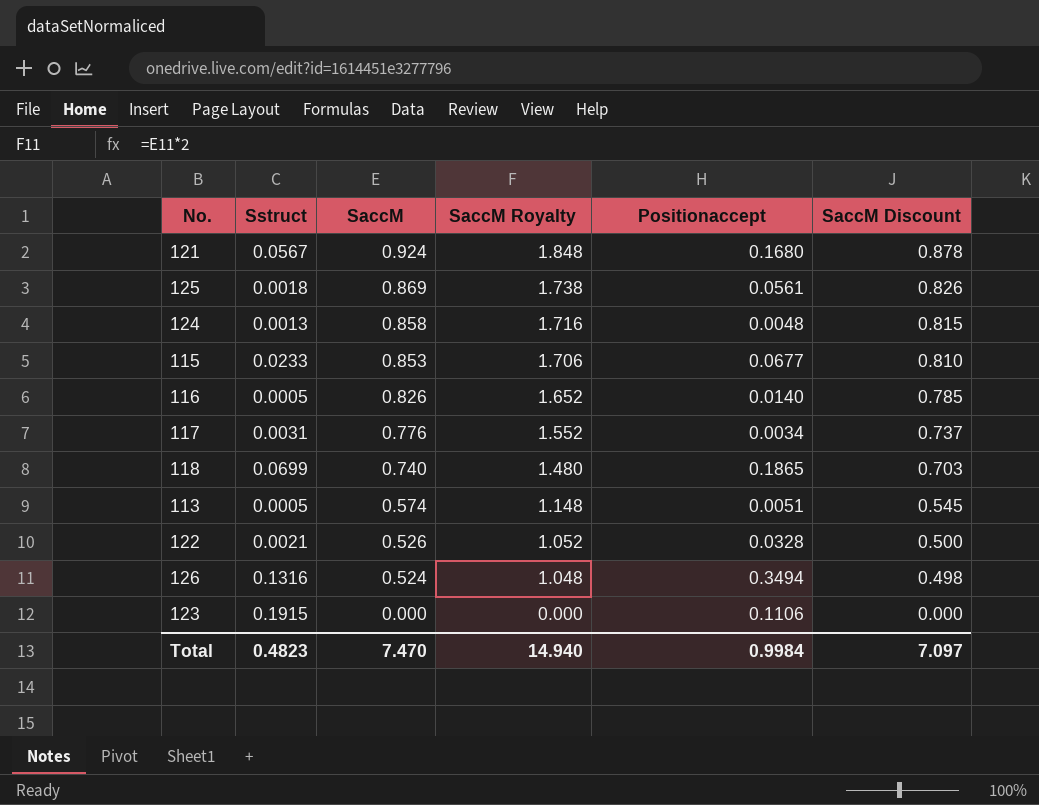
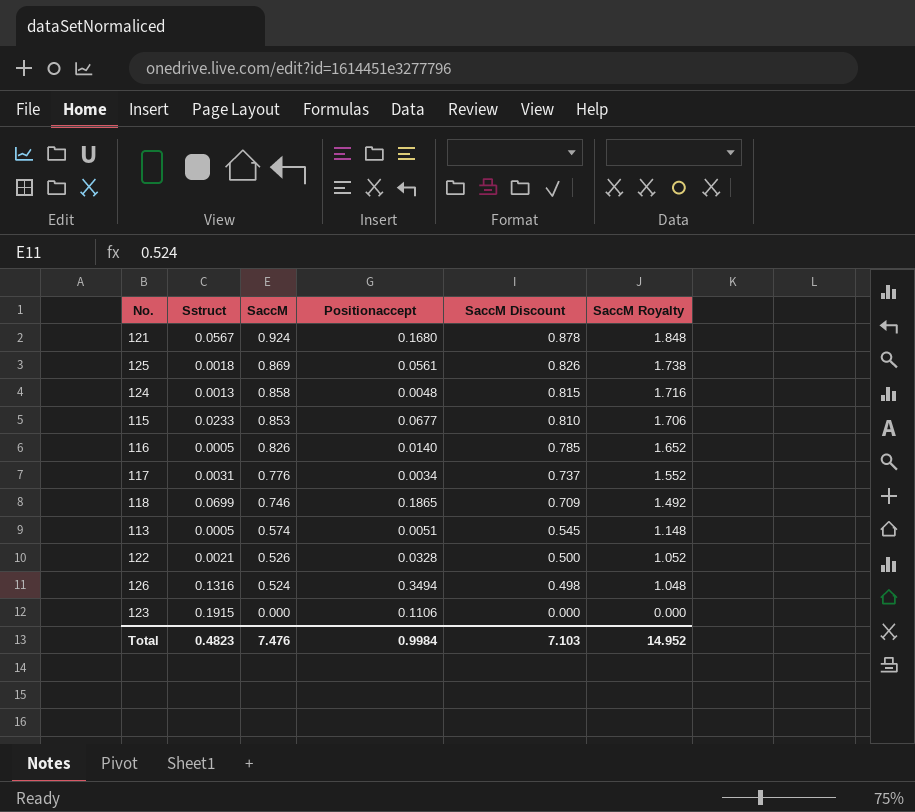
column SaccM Royalty | position: 4 -> 6
118 | SaccM: 0.740 -> 0.746
118 | SaccM Discount: 0.703 -> 0.709
118 | SaccM Royalty: 1.480 -> 1.492
Total | SaccM: 7.470 -> 7.476
Total | SaccM Discount: 7.097 -> 7.103
Total | SaccM Royalty: 14.940 -> 14.952

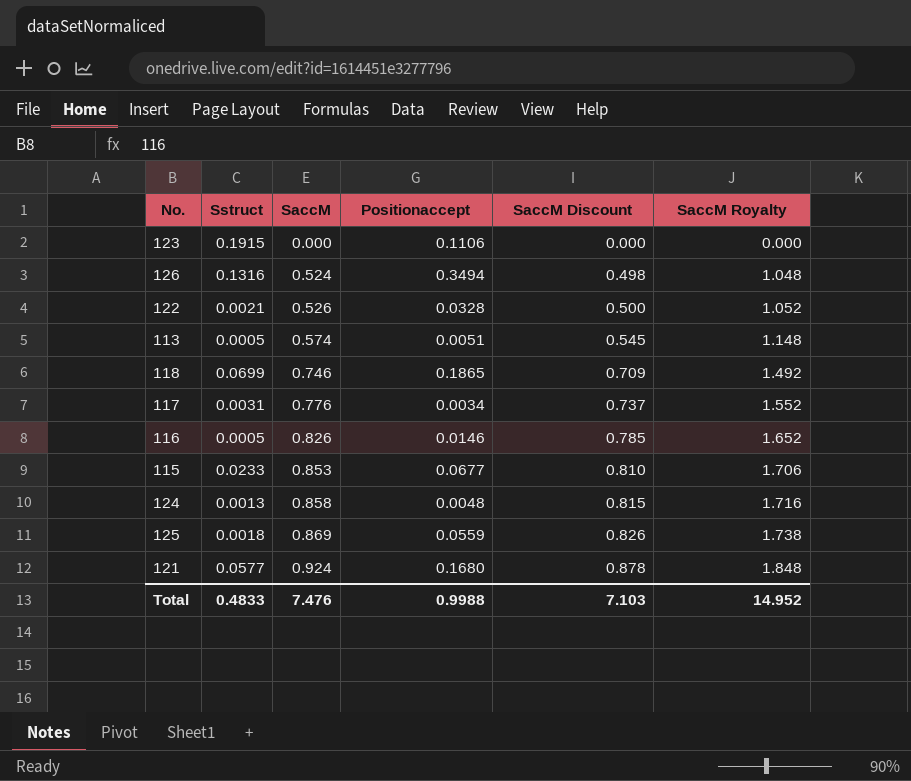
row order: SaccM descending -> SaccM ascending
116 | Positionaccept: 0.0140 -> 0.0146
125 | Positionaccept: 0.0561 -> 0.0559
121 | Sstruct: 0.0567 -> 0.0577
Total | Sstruct: 0.4823 -> 0.4833
Total | Positionaccept: 0.9984 -> 0.9988

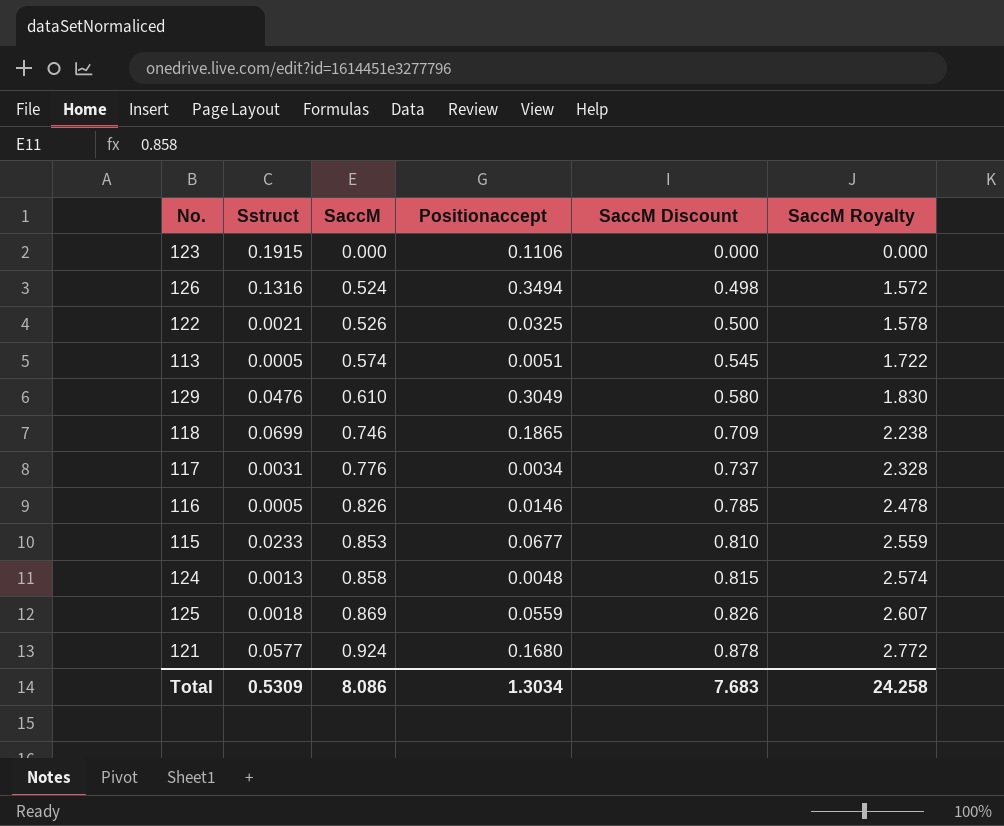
column SaccM Royalty | formula: [SaccM] * 2 -> [SaccM] * 3
122 | Positionaccept: 0.0328 -> 0.0325
row 129: none -> 0.0476 | 0.610 | 0.3049 | 0.580 | 1.830
Total | Sstruct: 0.4833 -> 0.5309
Total | SaccM: 7.476 -> 8.086
Total | Positionaccept: 0.9988 -> 1.3034
Total | SaccM Discount: 7.103 -> 7.683
Total | SaccM Royalty: 14.952 -> 24.258

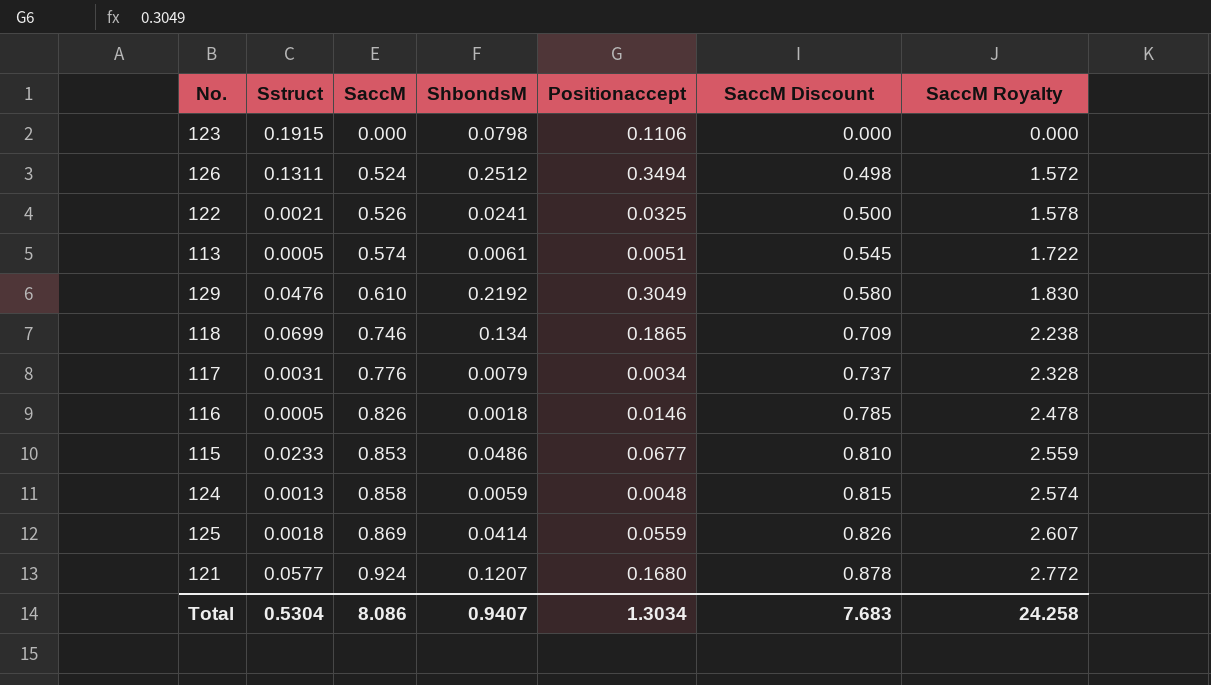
column ShbondsM | position: none -> 4
126 | Sstruct: 0.1316 -> 0.1311
Total | Sstruct: 0.5309 -> 0.5304

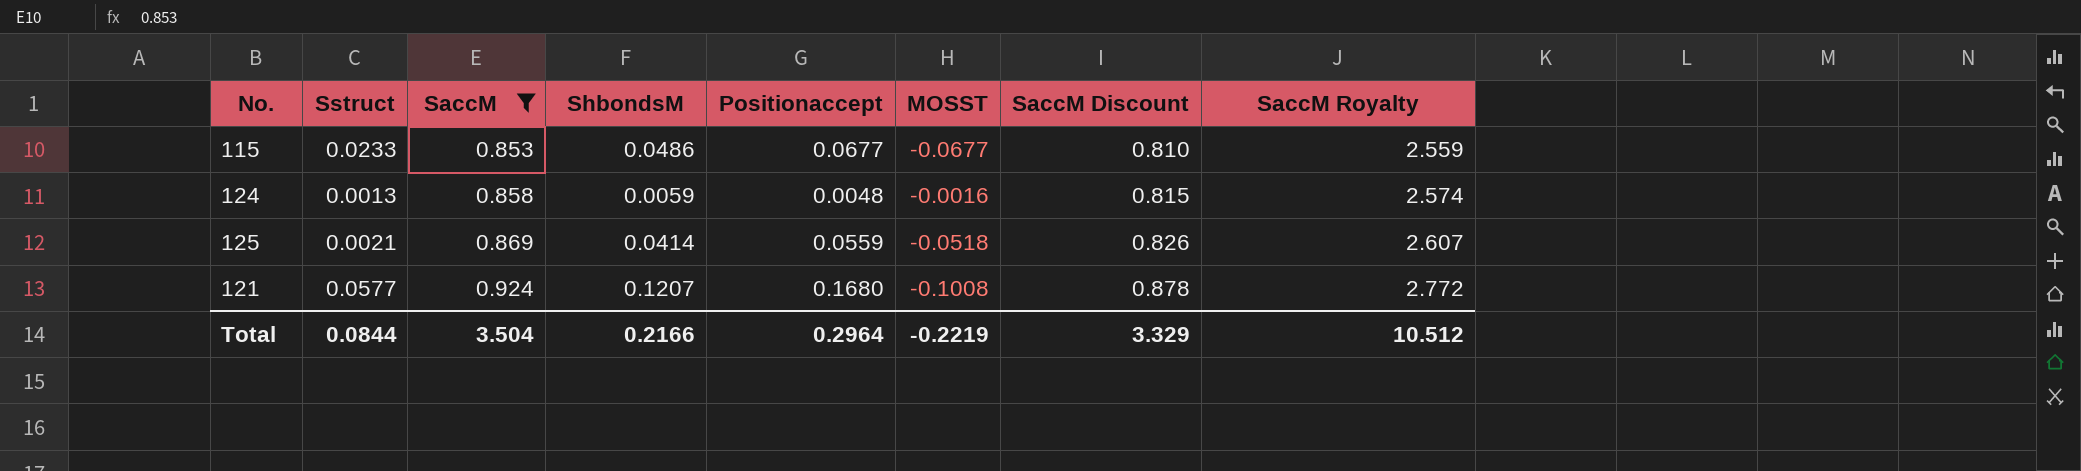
filter: none -> SaccM >= 0.853
column MOSST | position: none -> 6
125 | Sstruct: 0.0018 -> 0.0021
Total | Sstruct: 0.5304 -> 0.0844
Total | SaccM: 8.086 -> 3.504
Total | ShbondsM: 0.9407 -> 0.2166
Total | Positionaccept: 1.3034 -> 0.2964
Total | SaccM Discount: 7.683 -> 3.329
Total | SaccM Royalty: 24.258 -> 10.512

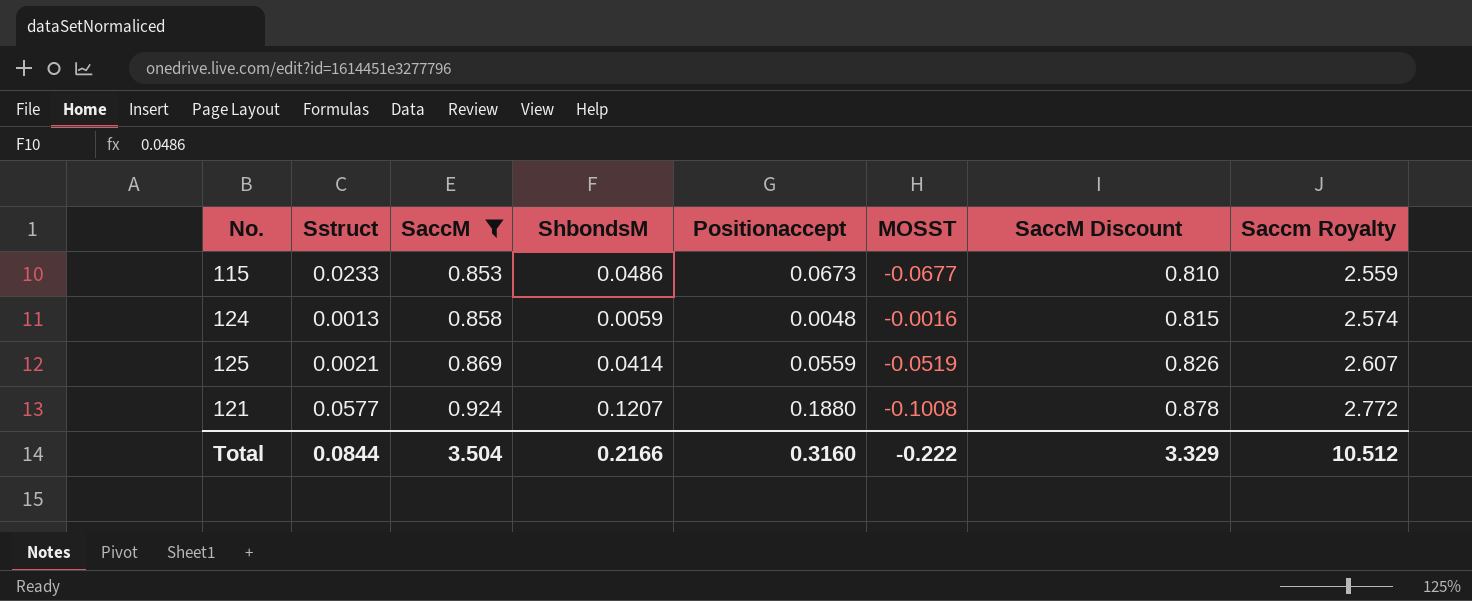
column name: SaccM Royalty -> Saccm Royalty
115 | Positionaccept: 0.0677 -> 0.0673
125 | MOSST: -0.0518 -> -0.0519
121 | Positionaccept: 0.1680 -> 0.1880
Total | Positionaccept: 0.2964 -> 0.3160
Total | MOSST: -0.2219 -> -0.222

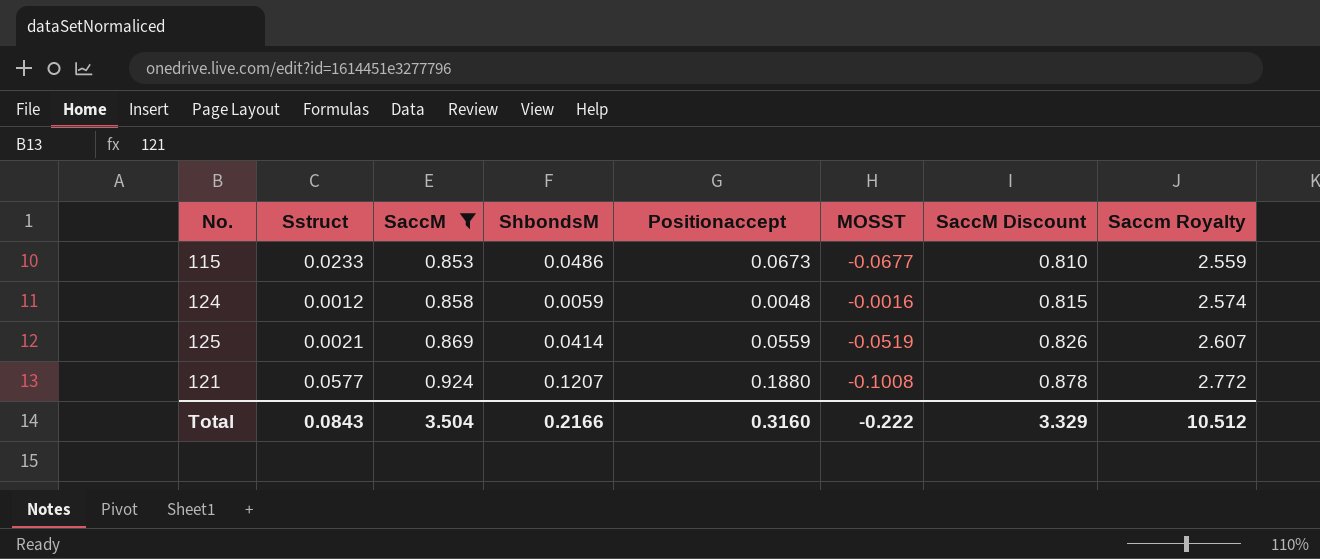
124 | Sstruct: 0.0013 -> 0.0012
Total | Sstruct: 0.0844 -> 0.0843

